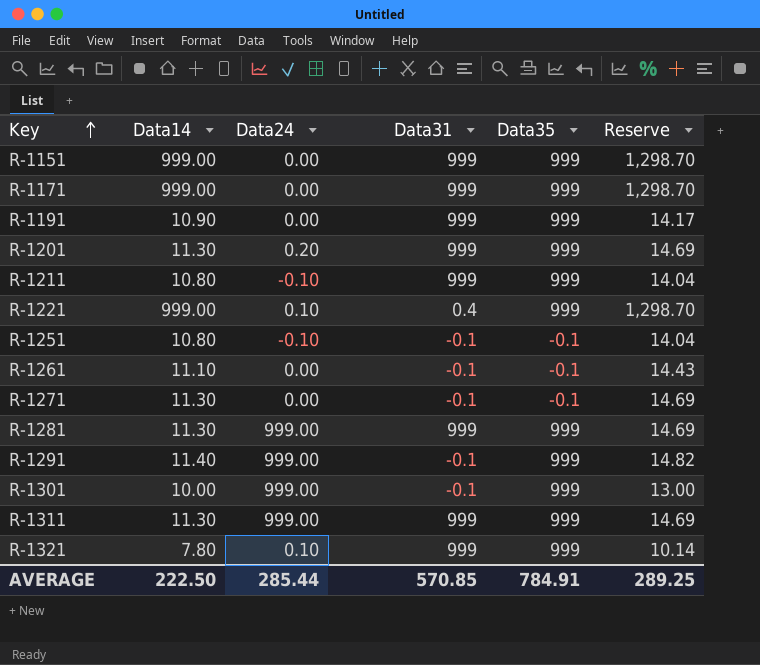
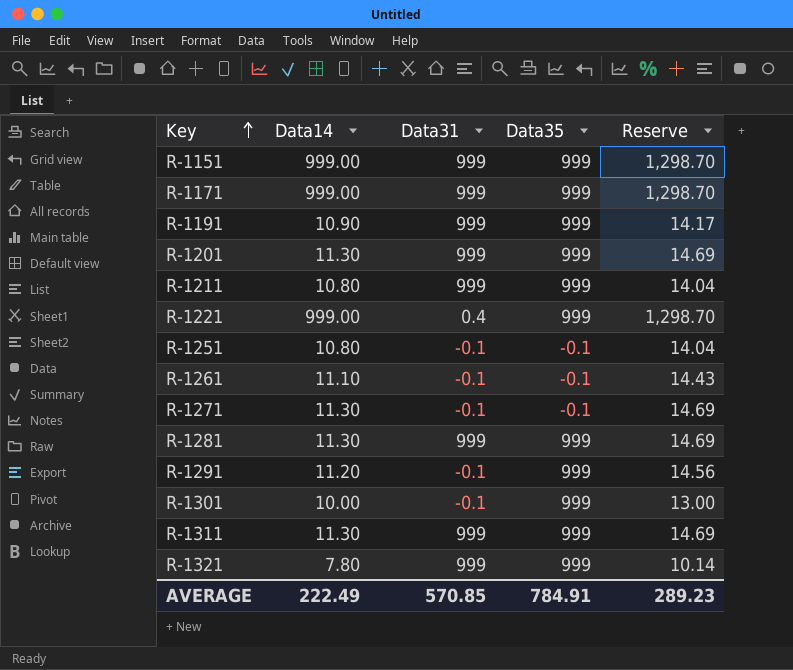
column Data24 | position: 3 -> none
R-1291 | Data14: 11.40 -> 11.20
R-1291 | Reserve: 14.82 -> 14.56
AVERAGE | Data14: 222.50 -> 222.49
AVERAGE | Reserve: 289.25 -> 289.23

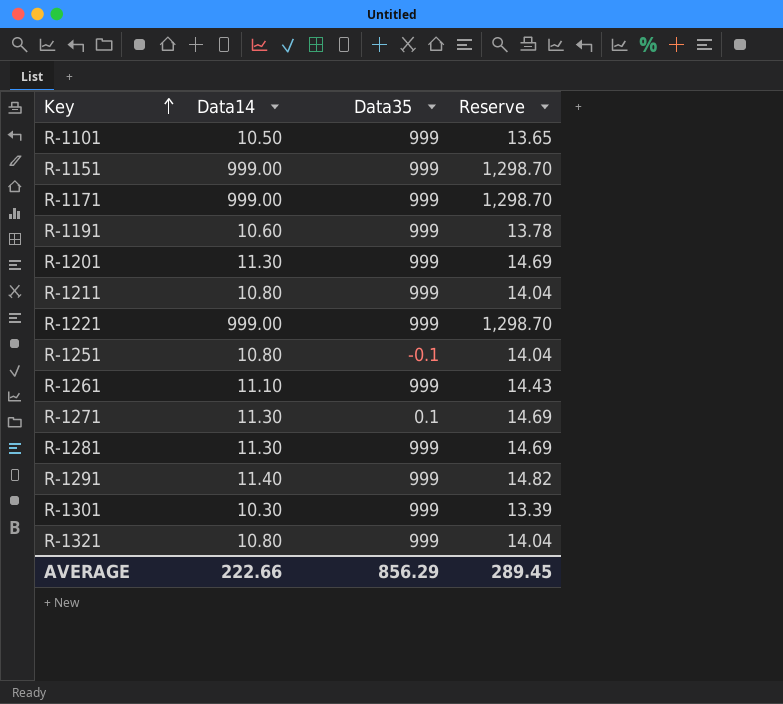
column Data31 | position: 3 -> none
row R-1311: 11.30 | 999 | 999 | 14.69 -> none
row R-1101: none -> 10.50 | 999 | 13.65
R-1191 | Data14: 10.90 -> 10.60
R-1191 | Reserve: 14.17 -> 13.78
R-1261 | Data35: -0.1 -> 999
R-1271 | Data35: -0.1 -> 0.1
R-1291 | Data14: 11.20 -> 11.40
R-1291 | Reserve: 14.56 -> 14.82
R-1301 | Data14: 10.00 -> 10.30
R-1301 | Reserve: 13.00 -> 13.39
R-1321 | Data14: 7.80 -> 10.80
R-1321 | Reserve: 10.14 -> 14.04
AVERAGE | Data14: 222.49 -> 222.66
AVERAGE | Data35: 784.91 -> 856.29
AVERAGE | Reserve: 289.23 -> 289.45

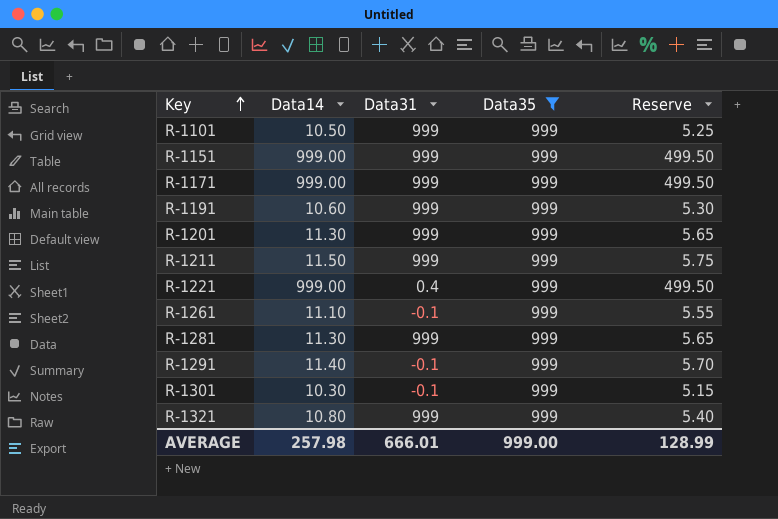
filter: none -> Data35 = 999
column Data31 | position: none -> 3
column Reserve | formula: [Data14] * 1.3 -> [Data14] * 0.5
R-1211 | Data14: 10.80 -> 11.50
AVERAGE | Data14: 222.66 -> 257.98
AVERAGE | Data35: 856.29 -> 999.00
AVERAGE | Reserve: 289.45 -> 128.99

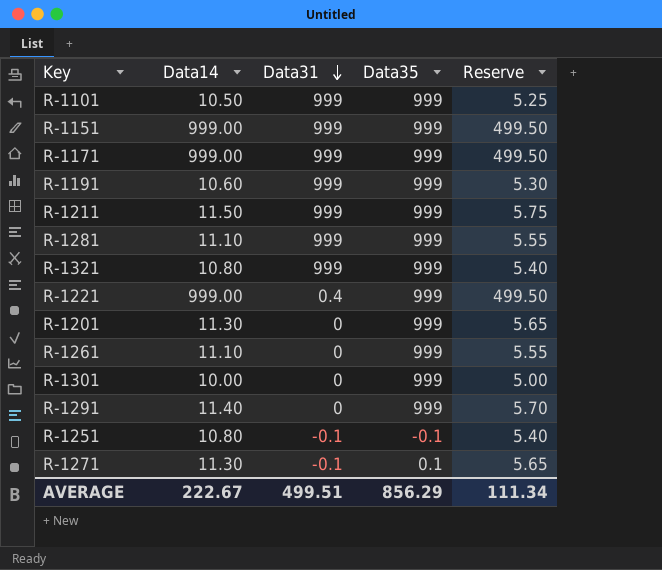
filter: Data35 = 999 -> none
row order: Key ascending -> Data31 descending
R-1281 | Data14: 11.30 -> 11.10
R-1281 | Reserve: 5.65 -> 5.55
R-1201 | Data31: 999 -> 0
R-1261 | Data31: -0.1 -> 0
R-1301 | Data14: 10.30 -> 10.00
R-1301 | Data31: -0.1 -> 0
R-1301 | Reserve: 5.15 -> 5.00
R-1291 | Data31: -0.1 -> 0
AVERAGE | Data14: 257.98 -> 222.67
AVERAGE | Data31: 666.01 -> 499.51
AVERAGE | Data35: 999.00 -> 856.29
AVERAGE | Reserve: 128.99 -> 111.34

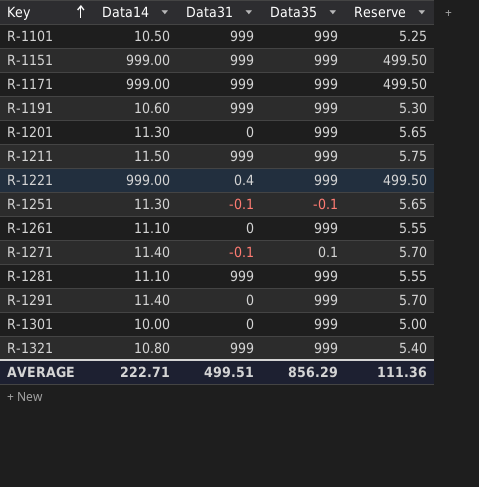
row order: Data31 descending -> Key ascending
R-1251 | Data14: 10.80 -> 11.30
R-1251 | Reserve: 5.40 -> 5.65
R-1271 | Data14: 11.30 -> 11.40
R-1271 | Reserve: 5.65 -> 5.70
AVERAGE | Data14: 222.67 -> 222.71
AVERAGE | Reserve: 111.34 -> 111.36

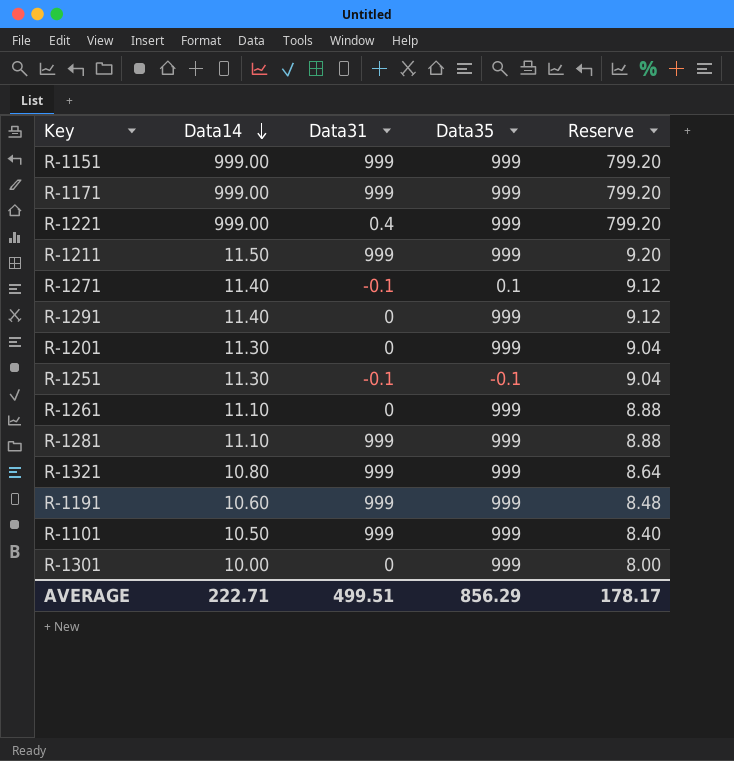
row order: Key ascending -> Data14 descending
column Reserve | formula: [Data14] * 0.5 -> [Data14] * 0.8
AVERAGE | Reserve: 111.36 -> 178.17

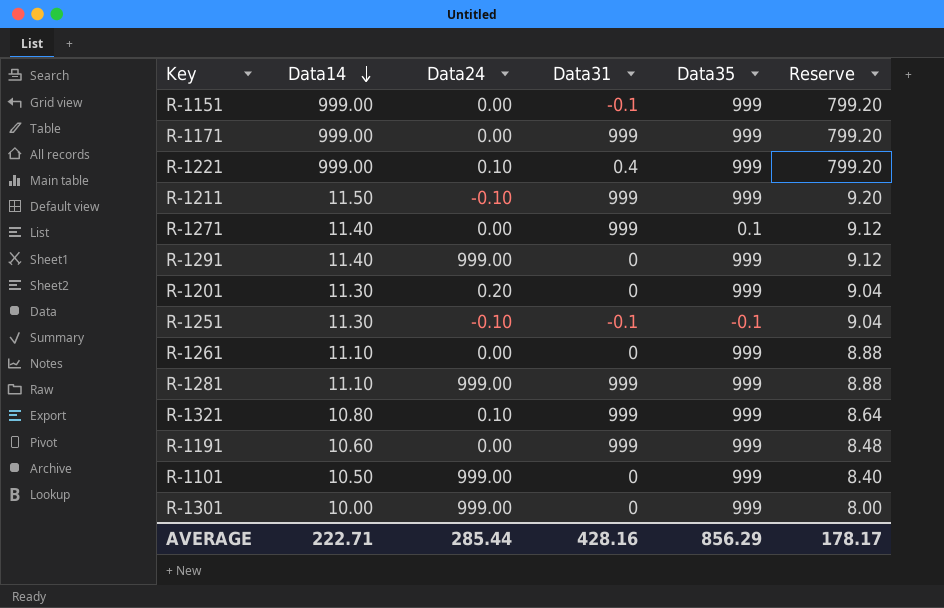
column Data24 | position: none -> 3
R-1151 | Data31: 999 -> -0.1
R-1271 | Data31: -0.1 -> 999
R-1101 | Data31: 999 -> 0
AVERAGE | Data31: 499.51 -> 428.16

